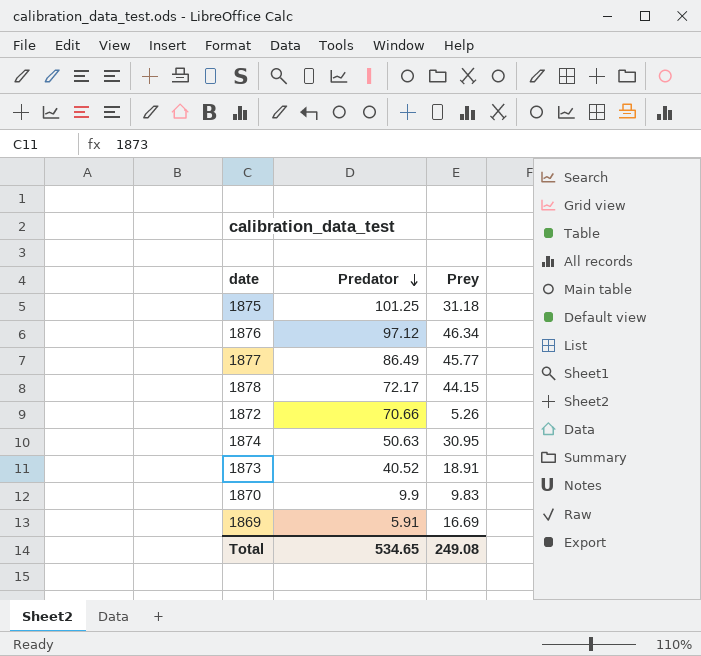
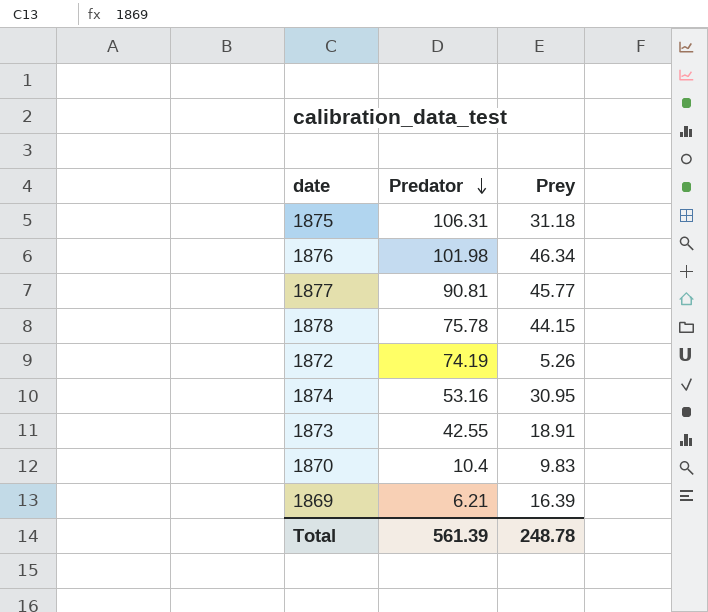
1875 | Predator: 101.25 -> 106.31
1876 | Predator: 97.12 -> 101.98
1877 | Predator: 86.49 -> 90.81
1878 | Predator: 72.17 -> 75.78
1872 | Predator: 70.66 -> 74.19
1874 | Predator: 50.63 -> 53.16
1873 | Predator: 40.52 -> 42.55
1870 | Predator: 9.9 -> 10.4
1869 | Predator: 5.91 -> 6.21
1869 | Prey: 16.69 -> 16.39
Total | Predator: 534.65 -> 561.39
Total | Prey: 249.08 -> 248.78

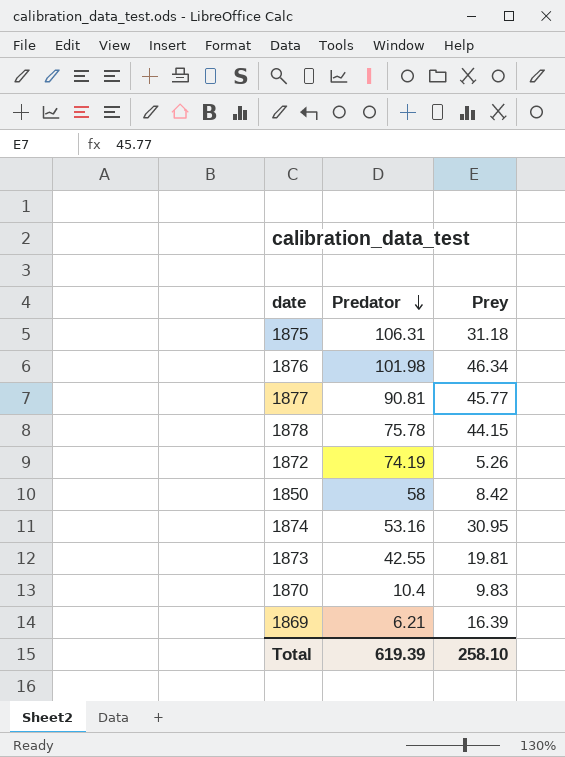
row 1850: none -> 58 | 8.42
1873 | Prey: 18.91 -> 19.81
Total | Predator: 561.39 -> 619.39
Total | Prey: 248.78 -> 258.10

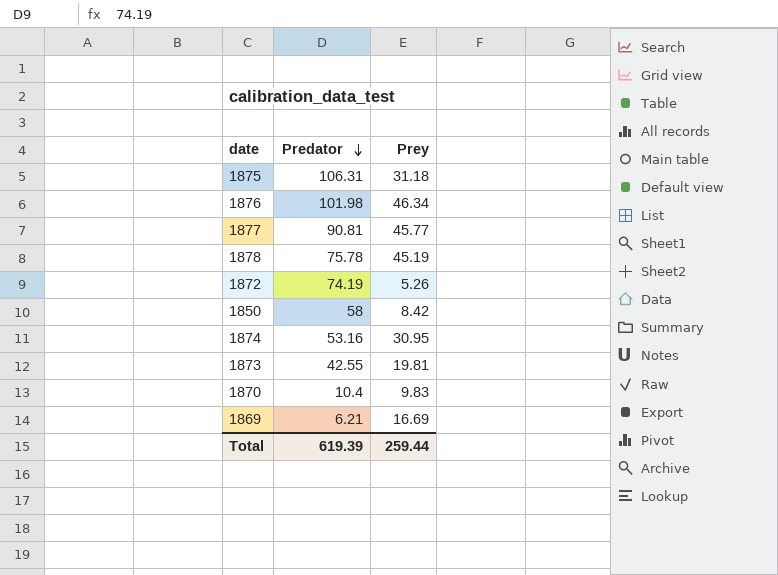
1878 | Prey: 44.15 -> 45.19
1869 | Prey: 16.39 -> 16.69
Total | Prey: 258.10 -> 259.44

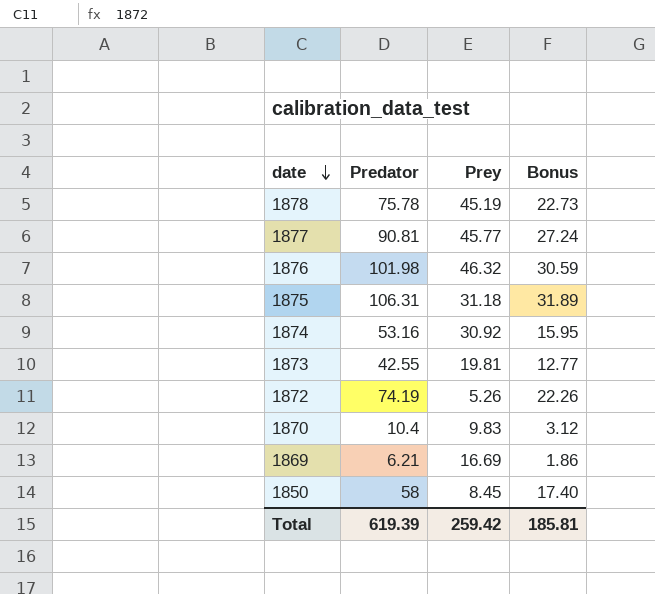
row order: Predator descending -> date descending
column Bonus | formula: none -> [Predator] * 0.3
1876 | Prey: 46.34 -> 46.32
1874 | Prey: 30.95 -> 30.92
1850 | Prey: 8.42 -> 8.45
Total | Prey: 259.44 -> 259.42

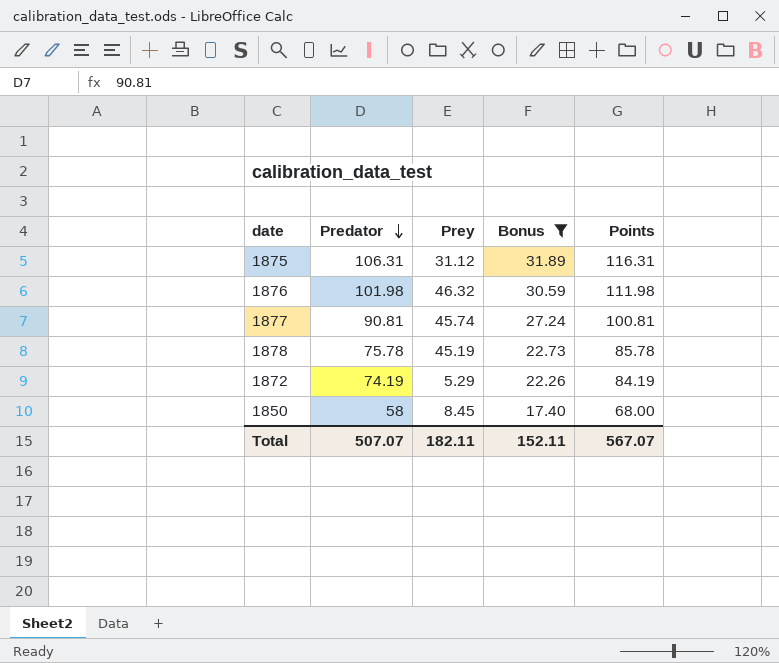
filter: none -> Bonus >= 17.40
row order: date descending -> Predator descending
column Points | formula: none -> [Predator] + 10
1875 | Prey: 31.18 -> 31.12
1877 | Prey: 45.77 -> 45.74
1872 | Prey: 5.26 -> 5.29
Total | Predator: 619.39 -> 507.07
Total | Prey: 259.42 -> 182.11
Total | Bonus: 185.81 -> 152.11

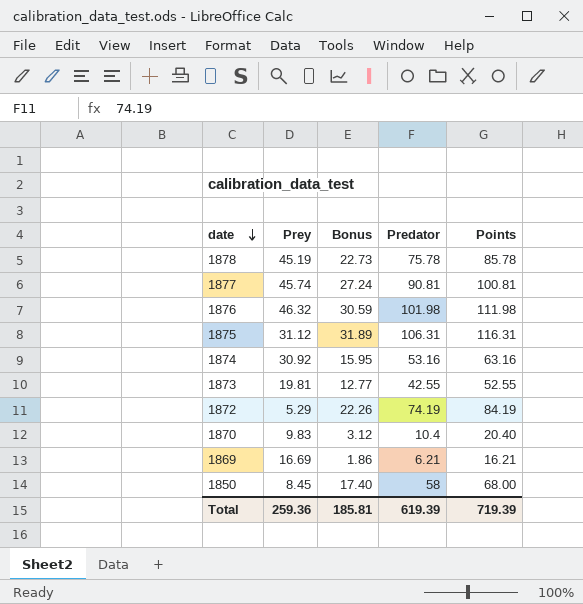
filter: Bonus >= 17.40 -> none
row order: Predator descending -> date descending
column Predator | position: 2 -> 4
Total | Prey: 182.11 -> 259.36
Total | Bonus: 152.11 -> 185.81
Total | Predator: 507.07 -> 619.39
Total | Points: 567.07 -> 719.39

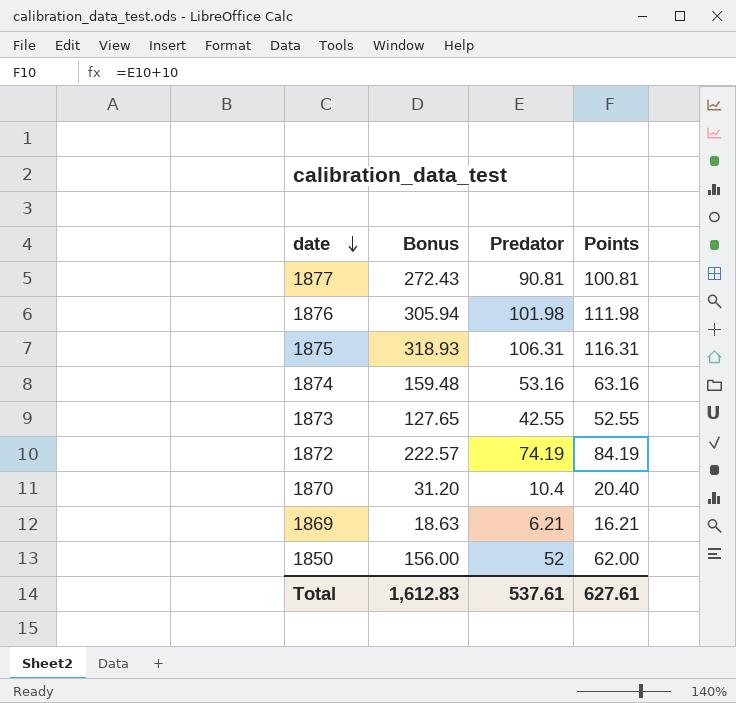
column Prey | position: 2 -> none
column Bonus | formula: [Predator] * 0.3 -> [Predator] * 3
row 1878: 45.19 | 22.73 | 75.78 | 85.78 -> none
1850 | Predator: 58 -> 52
1850 | Points: 68.00 -> 62.00
Total | Bonus: 185.81 -> 1,612.83
Total | Predator: 619.39 -> 537.61
Total | Points: 719.39 -> 627.61

